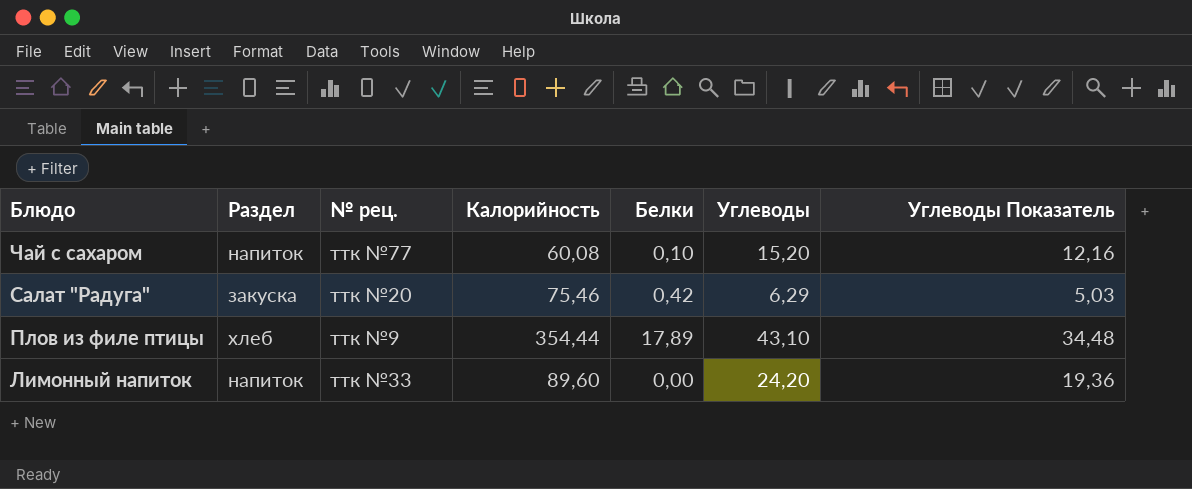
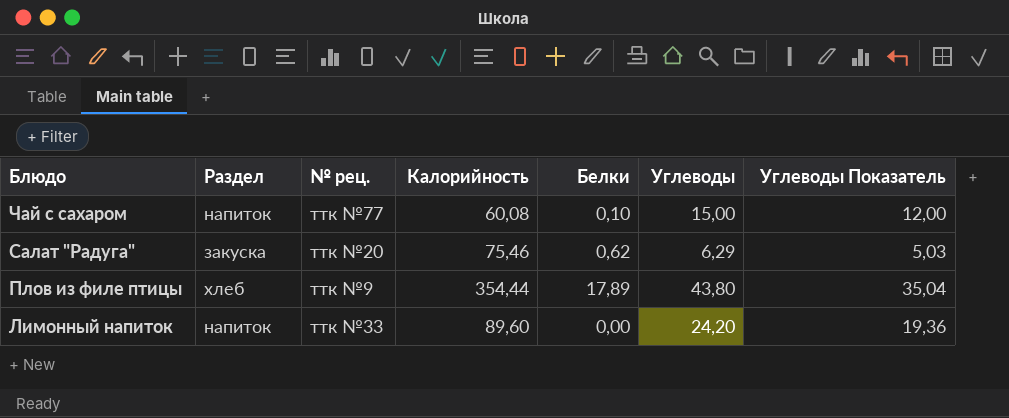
Чай с сахаром | Углеводы: 15,20 -> 15,00
Чай с сахаром | Углеводы Показатель: 12,16 -> 12,00
Салат "Радуга" | Белки: 0,42 -> 0,62
Плов из филе птицы | Углеводы: 43,10 -> 43,80
Плов из филе птицы | Углеводы Показатель: 34,48 -> 35,04

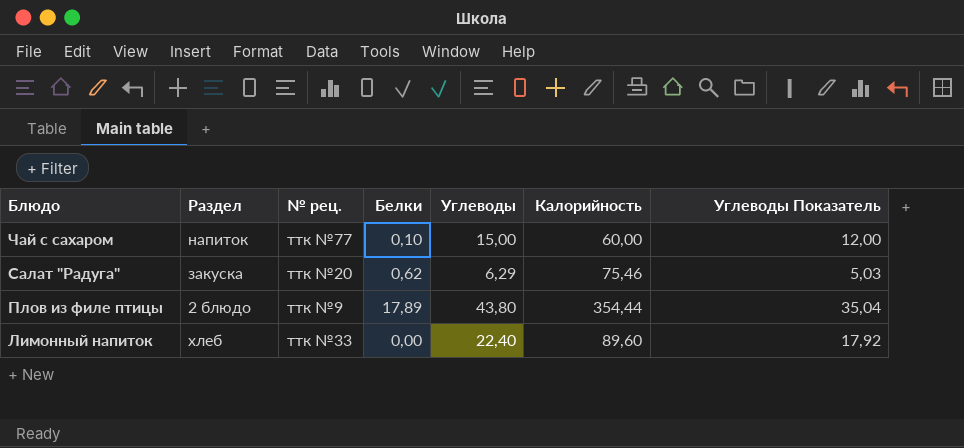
column Калорийность | position: 4 -> 6
Чай с сахаром | Калорийность: 60,08 -> 60,00
Плов из филе птицы | Раздел: хлеб -> 2 блюдо
Лимонный напиток | Раздел: напиток -> хлеб
Лимонный напиток | Углеводы: 24,20 -> 22,40
Лимонный напиток | Углеводы Показатель: 19,36 -> 17,92

